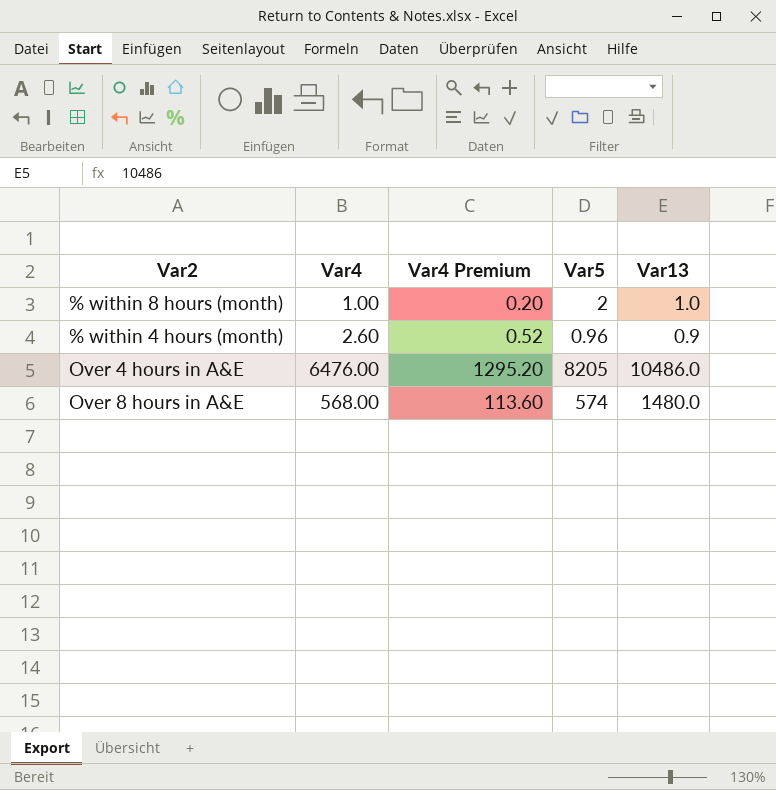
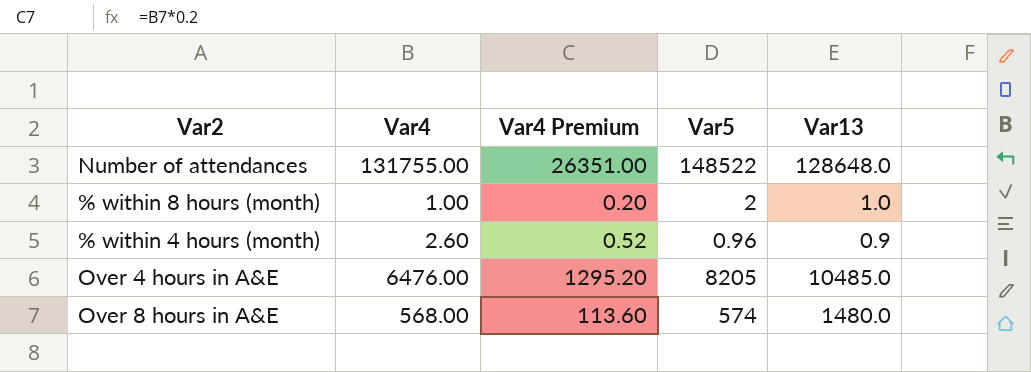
row Number of attendances: none -> 131755.00 | 26351.00 | 148522 | 128648.0
Over 4 hours in A&E | Var13: 10486.0 -> 10485.0

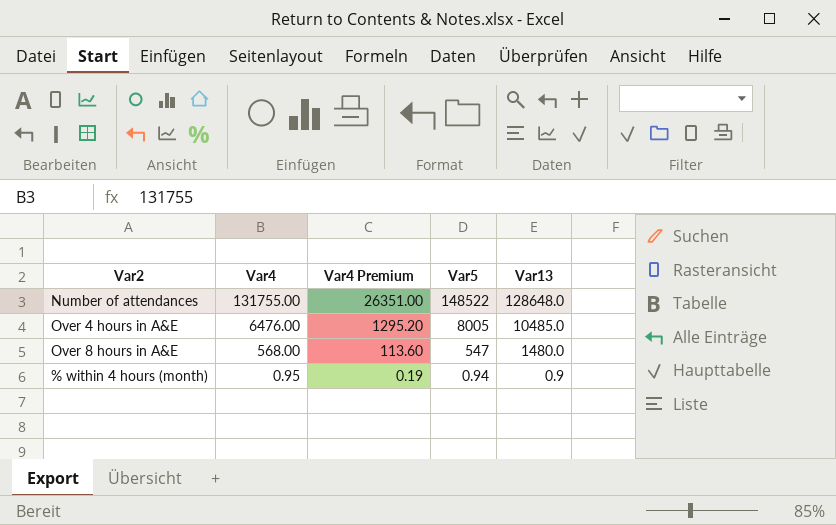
row order: none -> Var4 descending
row % within 8 hours (month): 1.00 | 0.20 | 2 | 1.0 -> none
Over 4 hours in A&E | Var5: 8205 -> 8005
Over 8 hours in A&E | Var5: 574 -> 547
% within 4 hours (month) | Var4: 2.60 -> 0.95
% within 4 hours (month) | Var4 Premium: 0.52 -> 0.19
% within 4 hours (month) | Var5: 0.96 -> 0.94

